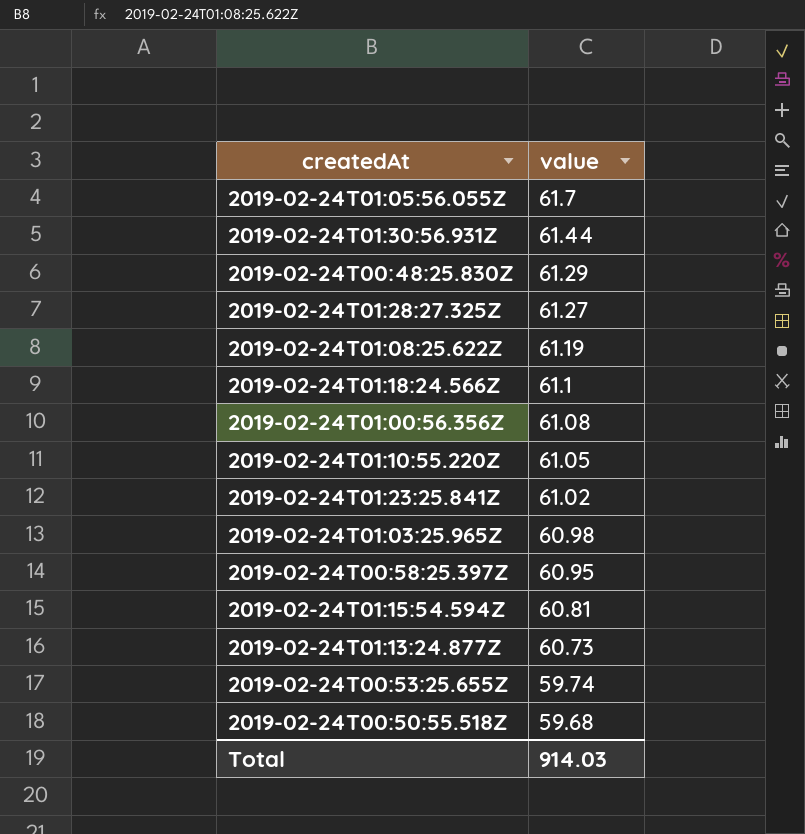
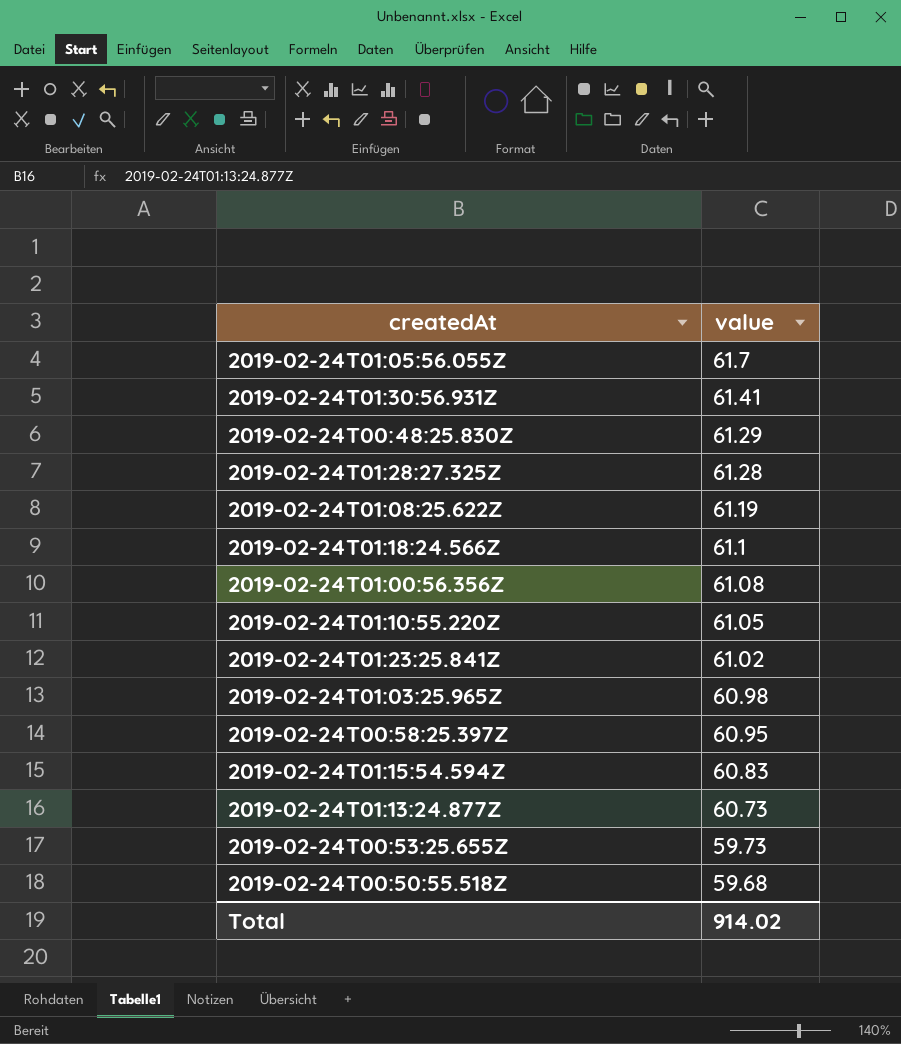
2019-02-24T01:30:56.931Z | value: 61.44 -> 61.41
2019-02-24T01:28:27.325Z | value: 61.27 -> 61.28
2019-02-24T01:15:54.594Z | value: 60.81 -> 60.83
2019-02-24T00:53:25.655Z | value: 59.74 -> 59.73
Total | value: 914.03 -> 914.02

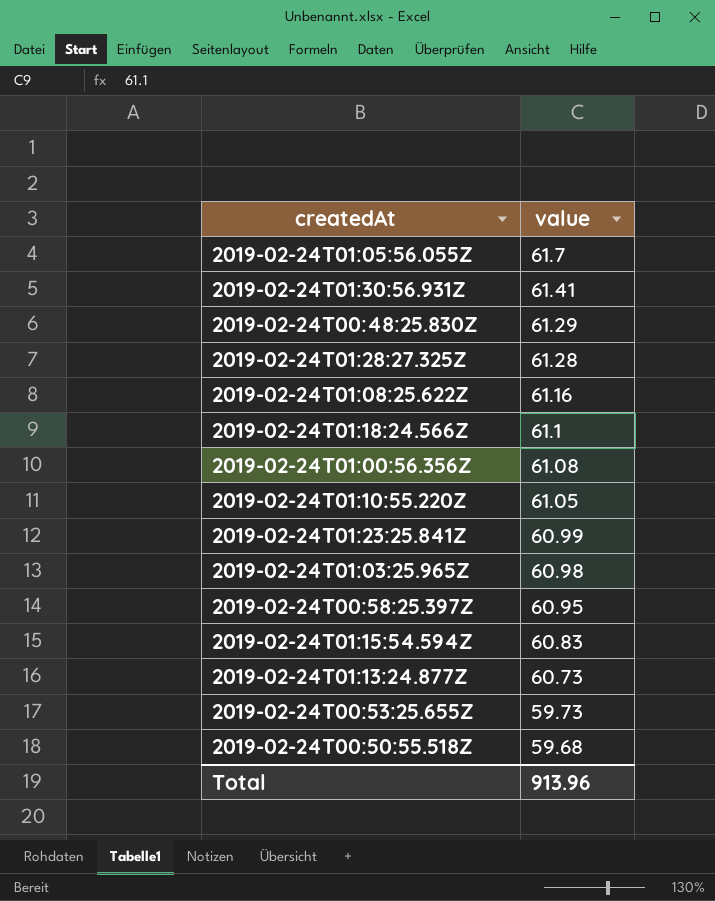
2019-02-24T01:08:25.622Z | value: 61.19 -> 61.16
2019-02-24T01:23:25.841Z | value: 61.02 -> 60.99
Total | value: 914.02 -> 913.96

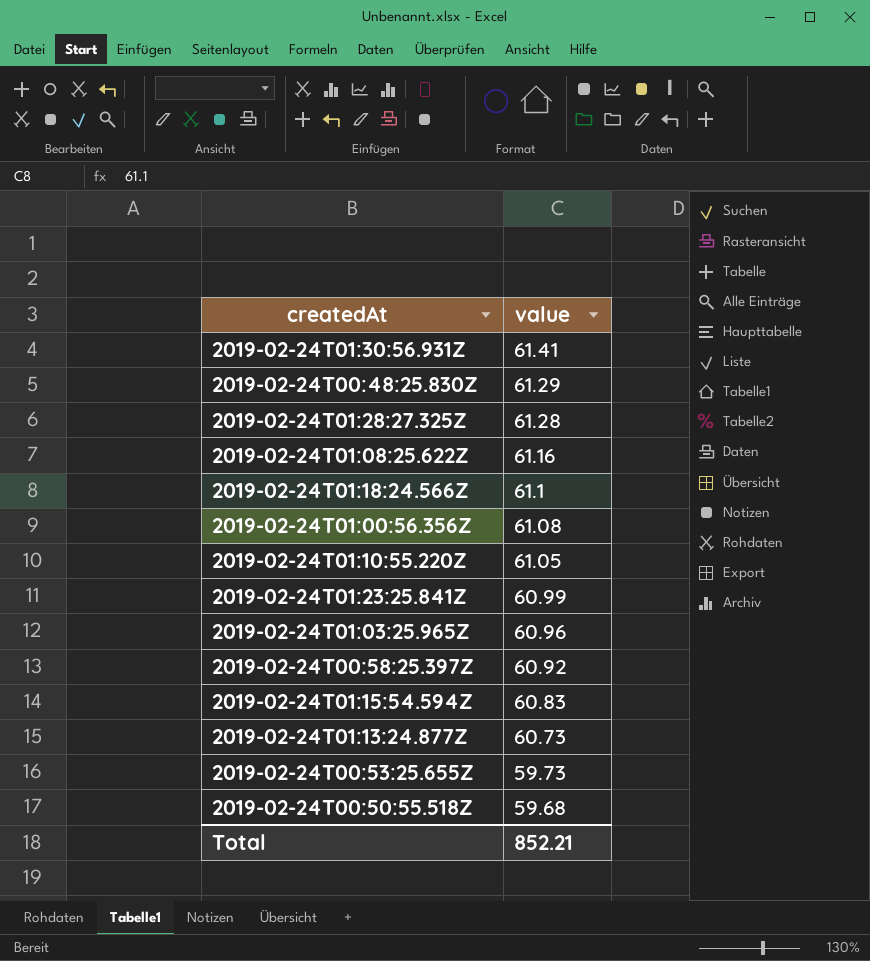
row 2019-02-24T01:05:56.055Z: 61.7 -> none
2019-02-24T01:03:25.965Z | value: 60.98 -> 60.96
2019-02-24T00:58:25.397Z | value: 60.95 -> 60.92
Total | value: 913.96 -> 852.21

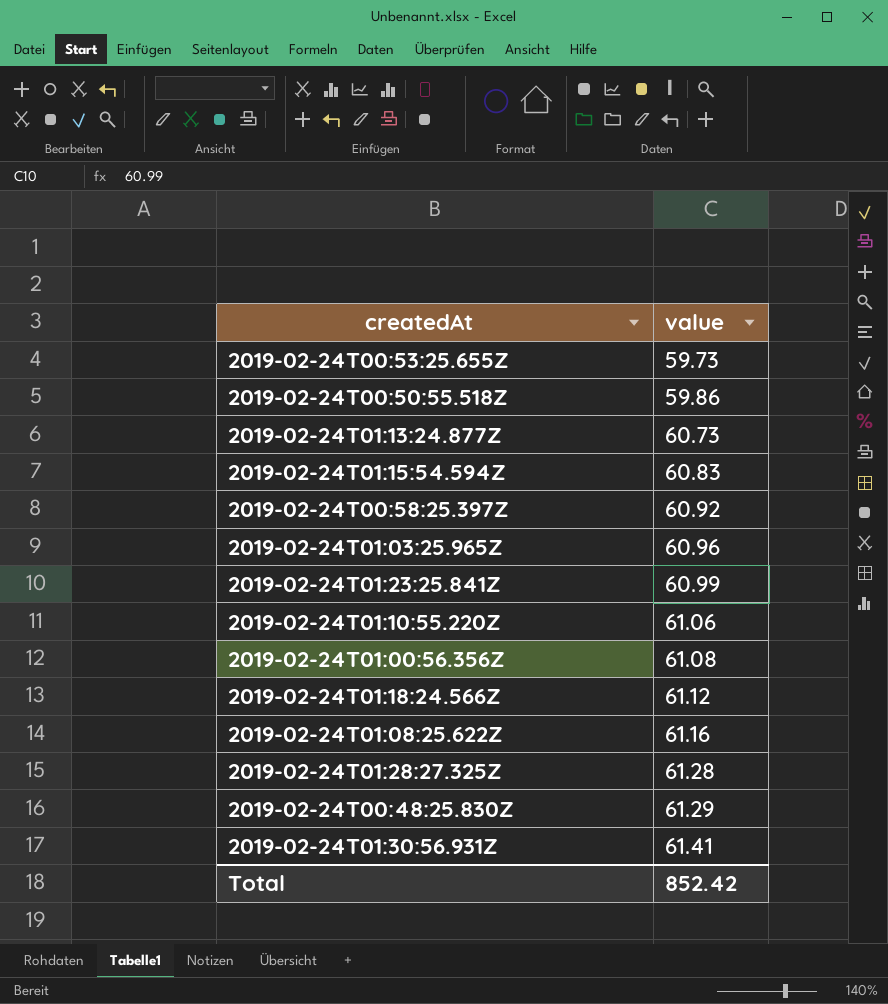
row order: value descending -> value ascending
2019-02-24T00:50:55.518Z | value: 59.68 -> 59.86
2019-02-24T01:10:55.220Z | value: 61.05 -> 61.06
2019-02-24T01:18:24.566Z | value: 61.1 -> 61.12
Total | value: 852.21 -> 852.42

